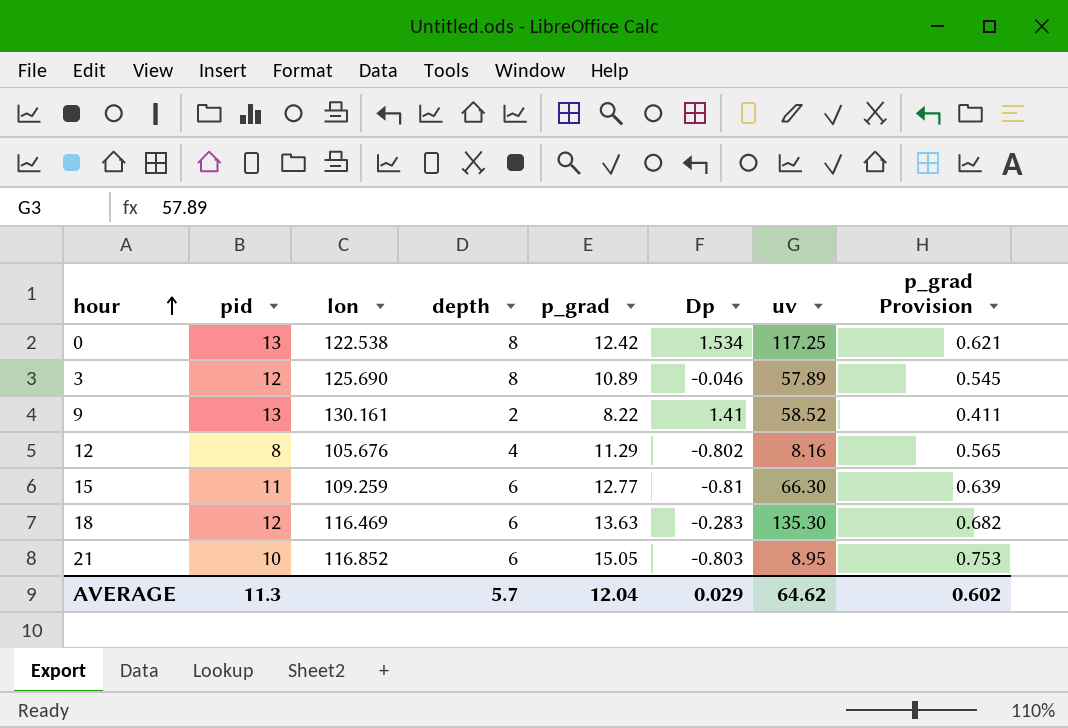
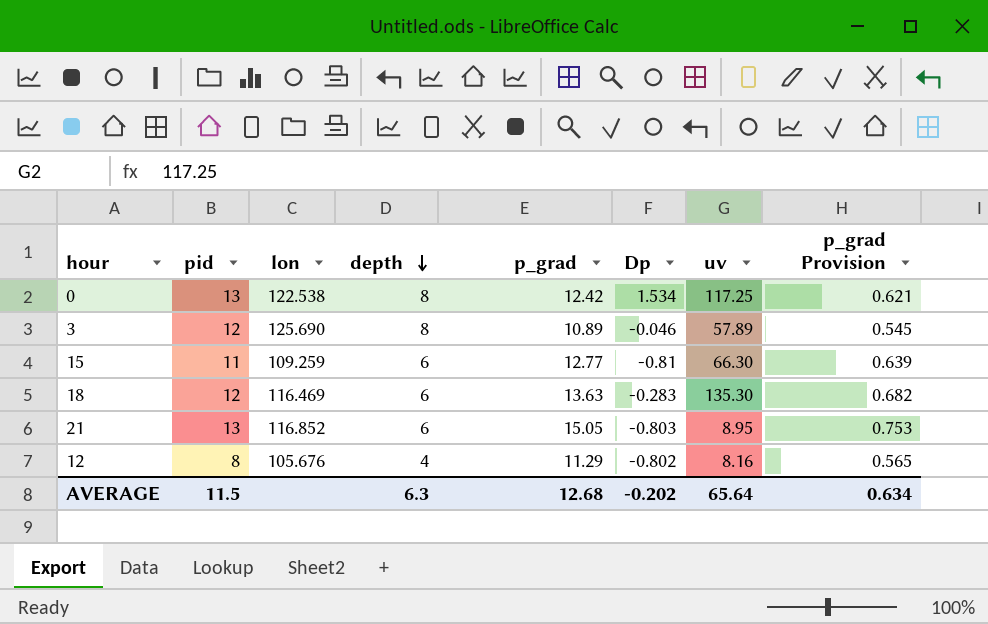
row order: hour ascending -> depth descending
row 9: 13 | 130.161 | 2 | 8.22 | 1.41 | 58.52 | 0.411 -> none
21 | pid: 10 -> 13
AVERAGE | pid: 11.3 -> 11.5
AVERAGE | depth: 5.7 -> 6.3
AVERAGE | p_grad: 12.04 -> 12.68
AVERAGE | Dp: 0.029 -> -0.202
AVERAGE | uv: 64.62 -> 65.64
AVERAGE | p_grad Provision: 0.602 -> 0.634

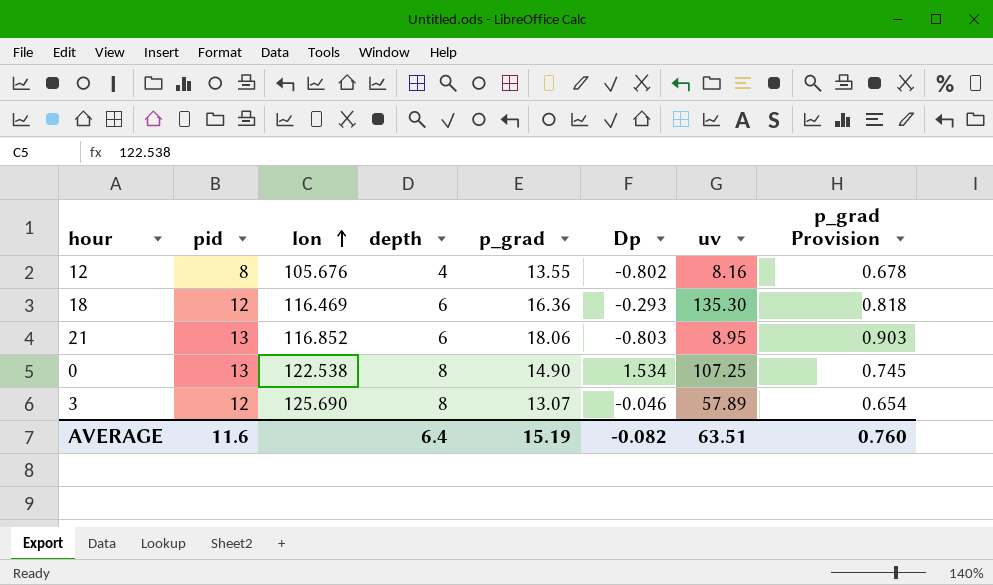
row order: depth descending -> lon ascending
row 15: 11 | 109.259 | 6 | 12.77 | -0.81 | 66.30 | 0.639 -> none
12 | p_grad: 11.29 -> 13.55
12 | p_grad Provision: 0.565 -> 0.678
18 | p_grad: 13.63 -> 16.36
18 | Dp: -0.283 -> -0.293
18 | p_grad Provision: 0.682 -> 0.818
21 | p_grad: 15.05 -> 18.06
21 | p_grad Provision: 0.753 -> 0.903
0 | p_grad: 12.42 -> 14.90
0 | uv: 117.25 -> 107.25
0 | p_grad Provision: 0.621 -> 0.745
3 | p_grad: 10.89 -> 13.07
3 | p_grad Provision: 0.545 -> 0.654
AVERAGE | pid: 11.5 -> 11.6
AVERAGE | depth: 6.3 -> 6.4
AVERAGE | p_grad: 12.68 -> 15.19
AVERAGE | Dp: -0.202 -> -0.082
AVERAGE | uv: 65.64 -> 63.51
AVERAGE | p_grad Provision: 0.634 -> 0.760

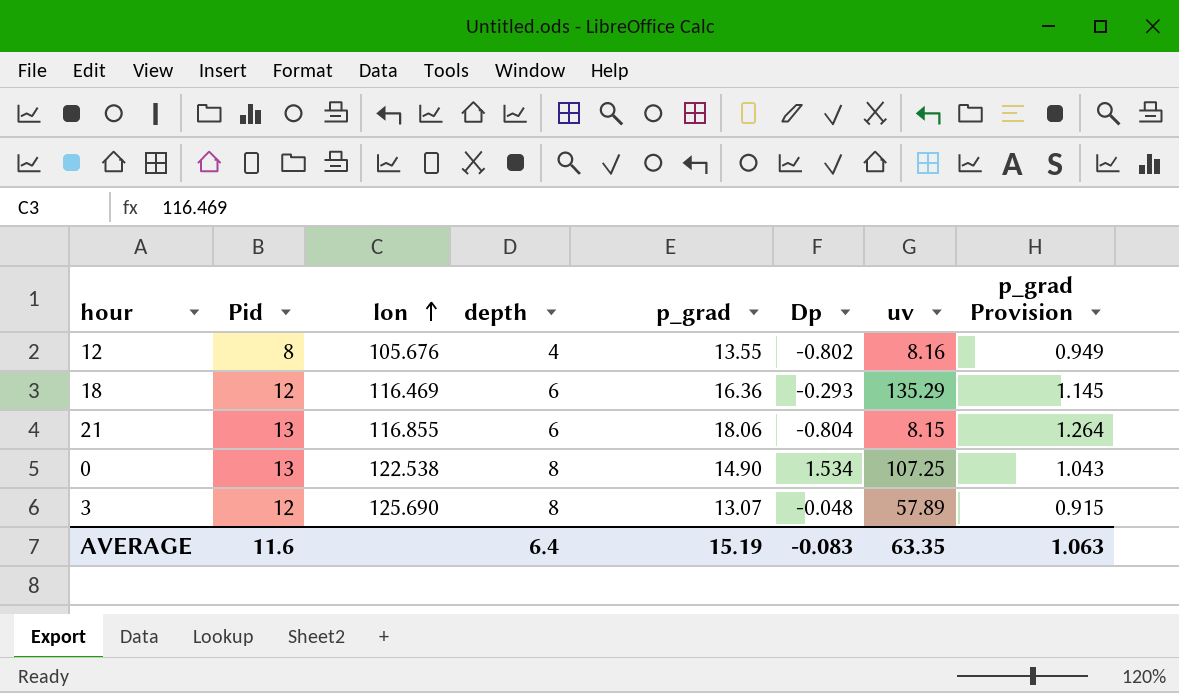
column name: pid -> Pid
column p_grad Provision | formula: [p_grad] * 0.05 -> [p_grad] * 0.07
18 | uv: 135.30 -> 135.29
21 | lon: 116.852 -> 116.855
21 | Dp: -0.803 -> -0.804
21 | uv: 8.95 -> 8.15
3 | Dp: -0.046 -> -0.048
AVERAGE | Dp: -0.082 -> -0.083
AVERAGE | uv: 63.51 -> 63.35
AVERAGE | p_grad Provision: 0.760 -> 1.063

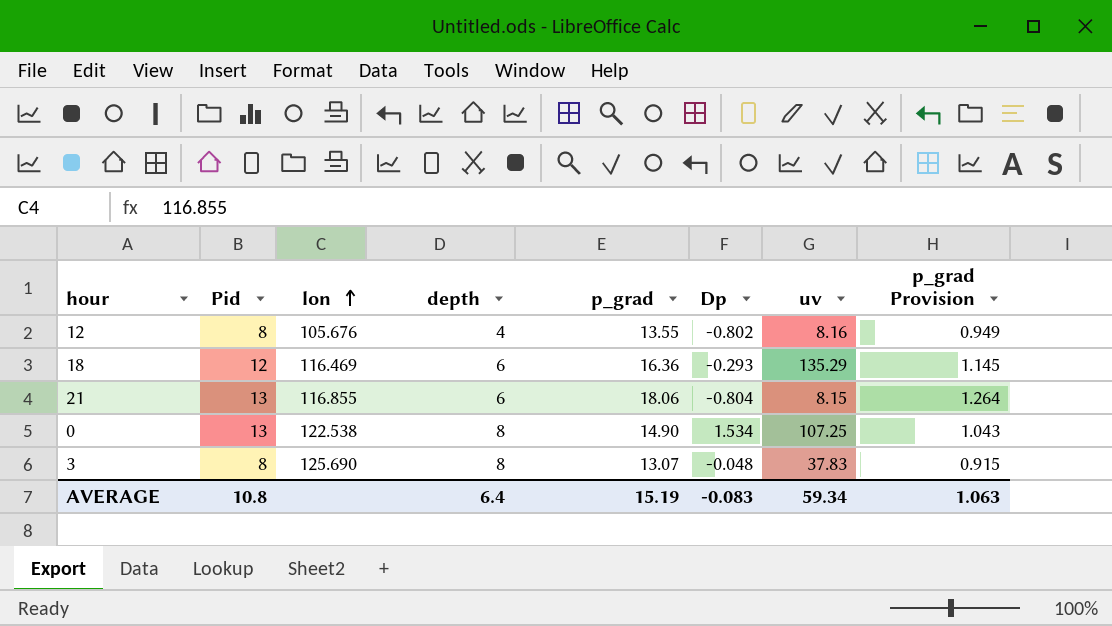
3 | Pid: 12 -> 8
3 | uv: 57.89 -> 37.83
AVERAGE | Pid: 11.6 -> 10.8
AVERAGE | uv: 63.35 -> 59.34

